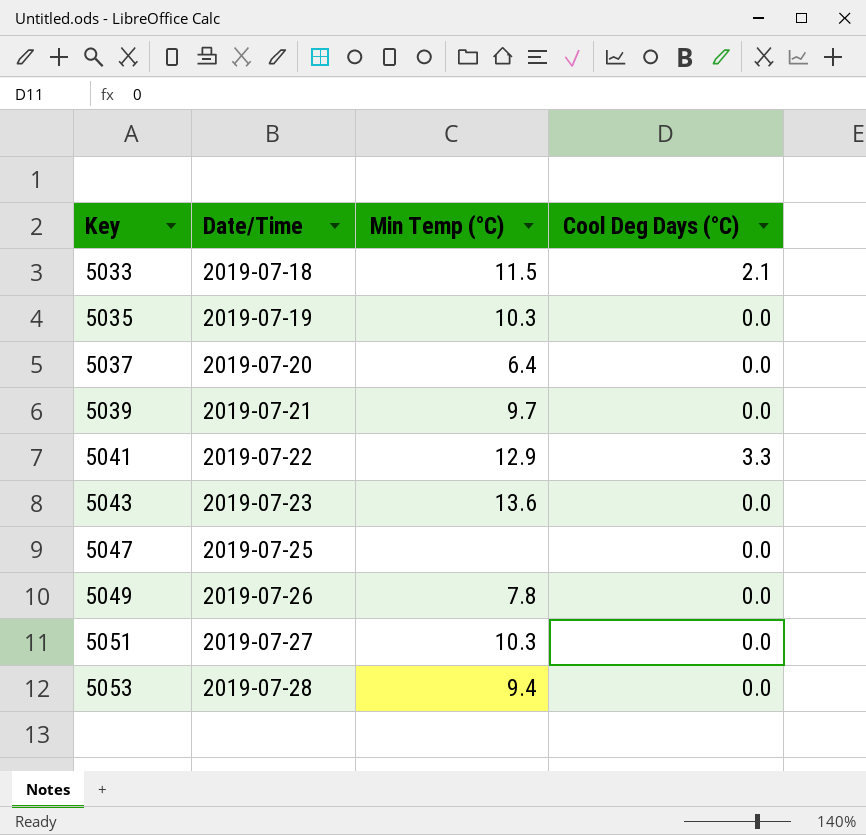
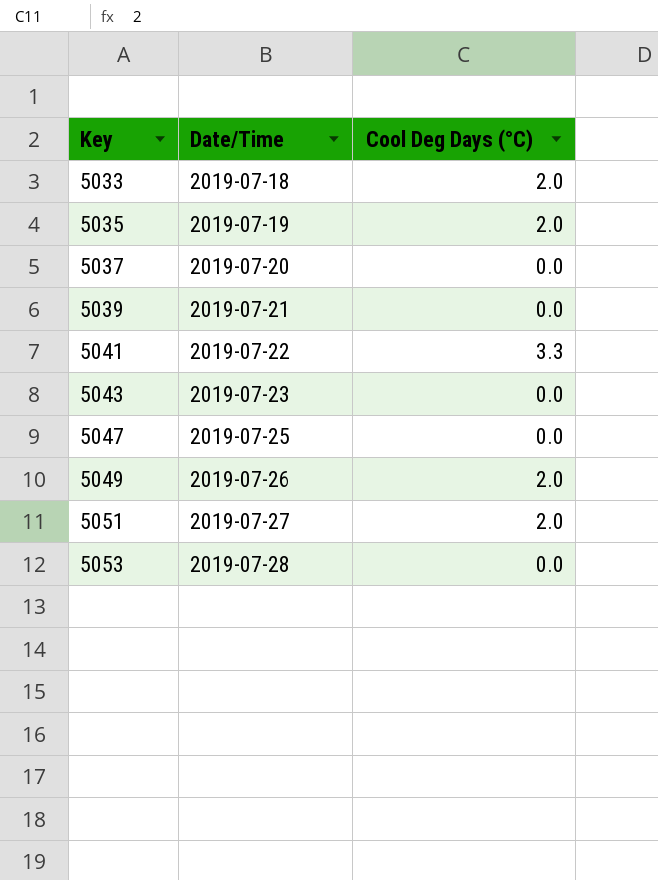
column Min Temp (°C) | position: 3 -> none
5033 | Cool Deg Days (°C): 2.1 -> 2.0
5035 | Cool Deg Days (°C): 0.0 -> 2.0
5049 | Cool Deg Days (°C): 0.0 -> 2.0
5051 | Cool Deg Days (°C): 0.0 -> 2.0

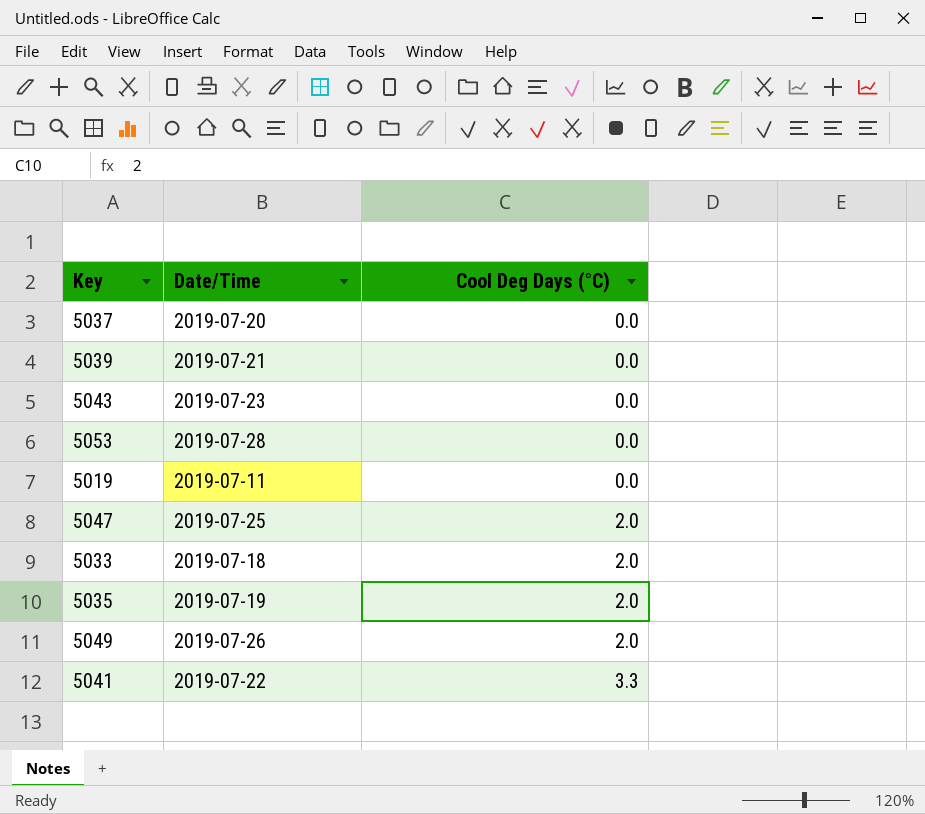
row order: Key ascending -> Cool Deg Days (°C) ascending
row 5051: 2019-07-27 | 2.0 -> none
row 5019: none -> 2019-07-11 | 0.0
5047 | Cool Deg Days (°C): 0.0 -> 2.0

